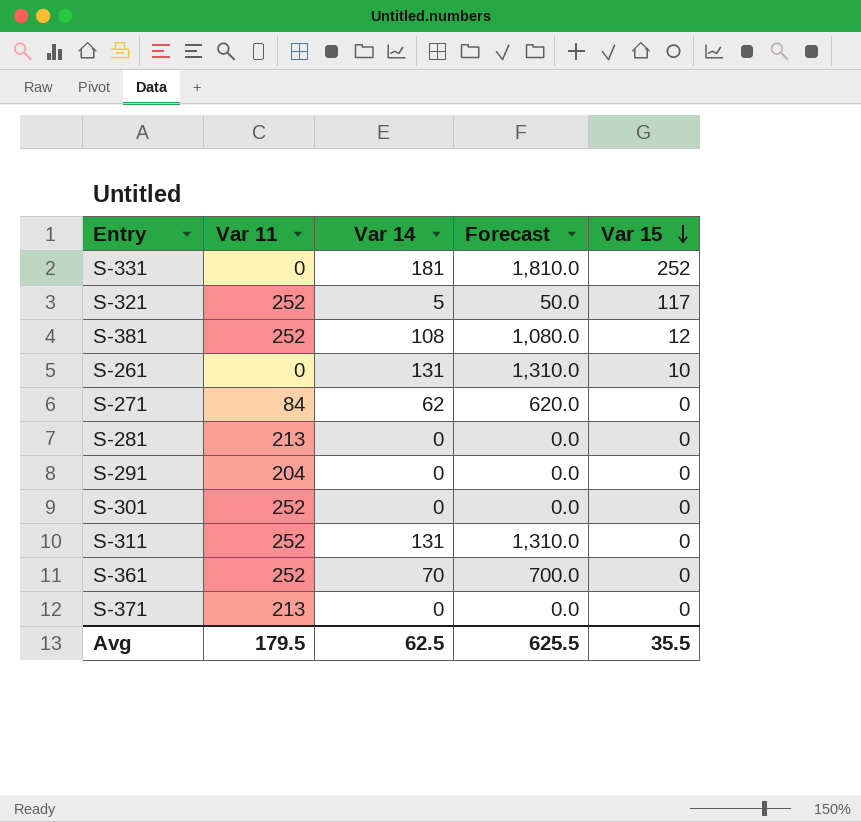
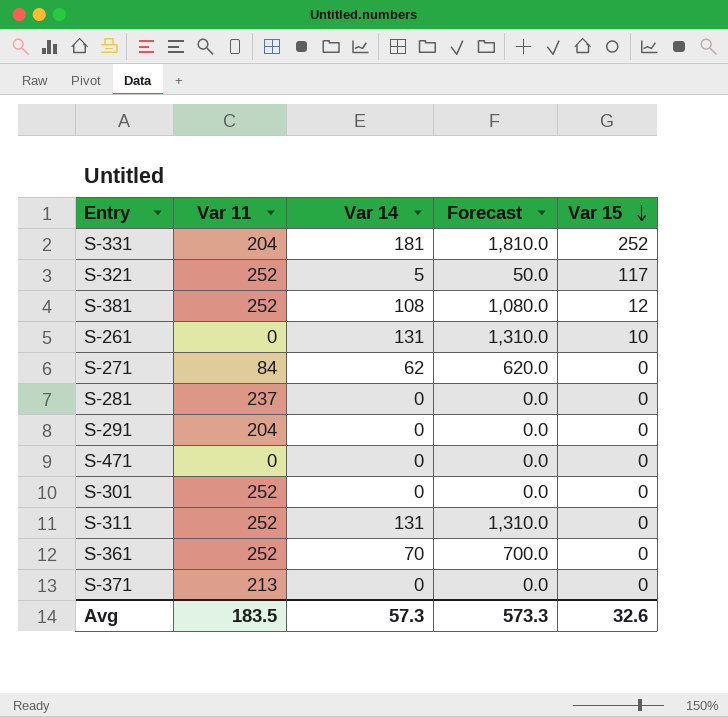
S-331 | Var 11: 0 -> 204
S-281 | Var 11: 213 -> 237
row S-471: none -> 0 | 0 | 0.0 | 0
Avg | Var 11: 179.5 -> 183.5
Avg | Var 14: 62.5 -> 57.3
Avg | Forecast: 625.5 -> 573.3
Avg | Var 15: 35.5 -> 32.6

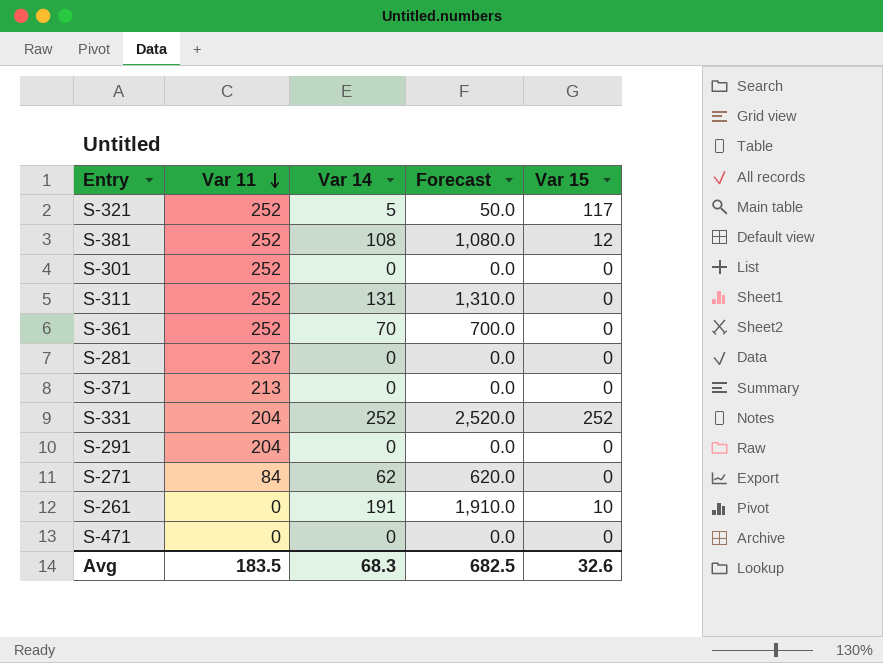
row order: Var 15 descending -> Var 11 descending
S-331 | Var 14: 181 -> 252
S-331 | Forecast: 1,810.0 -> 2,520.0
S-261 | Var 14: 131 -> 191
S-261 | Forecast: 1,310.0 -> 1,910.0
Avg | Var 14: 57.3 -> 68.3
Avg | Forecast: 573.3 -> 682.5

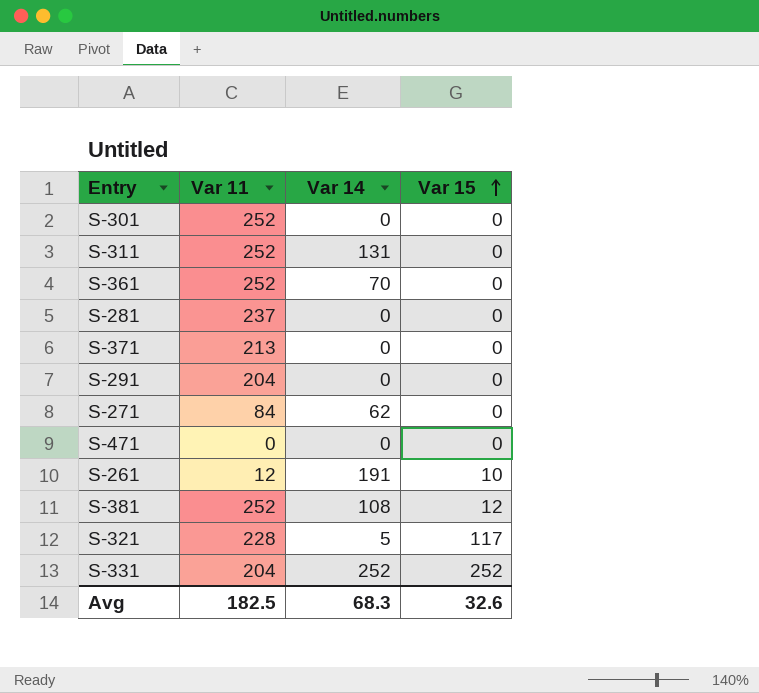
row order: Var 11 descending -> Var 15 ascending
column Forecast | formula: [Var 14] * 10 -> none
S-261 | Var 11: 0 -> 12
S-321 | Var 11: 252 -> 228
Avg | Var 11: 183.5 -> 182.5

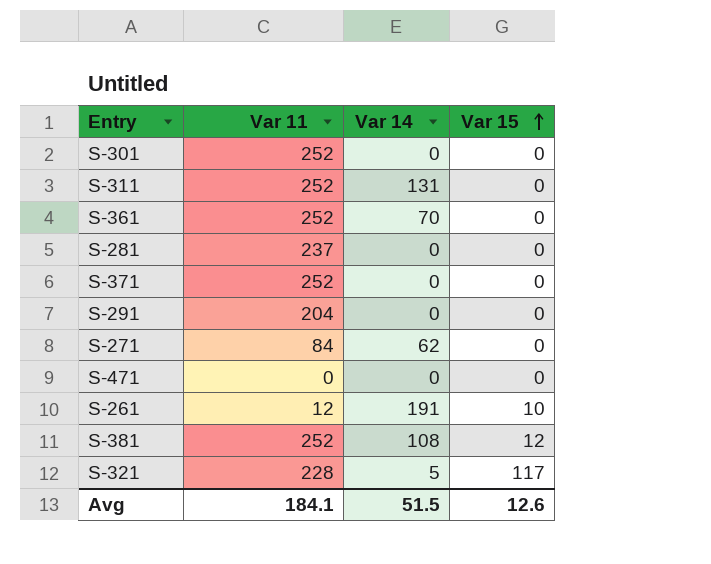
row S-331: 204 | 252 | 252 -> none
S-371 | Var 11: 213 -> 252
Avg | Var 11: 182.5 -> 184.1
Avg | Var 14: 68.3 -> 51.5
Avg | Var 15: 32.6 -> 12.6

